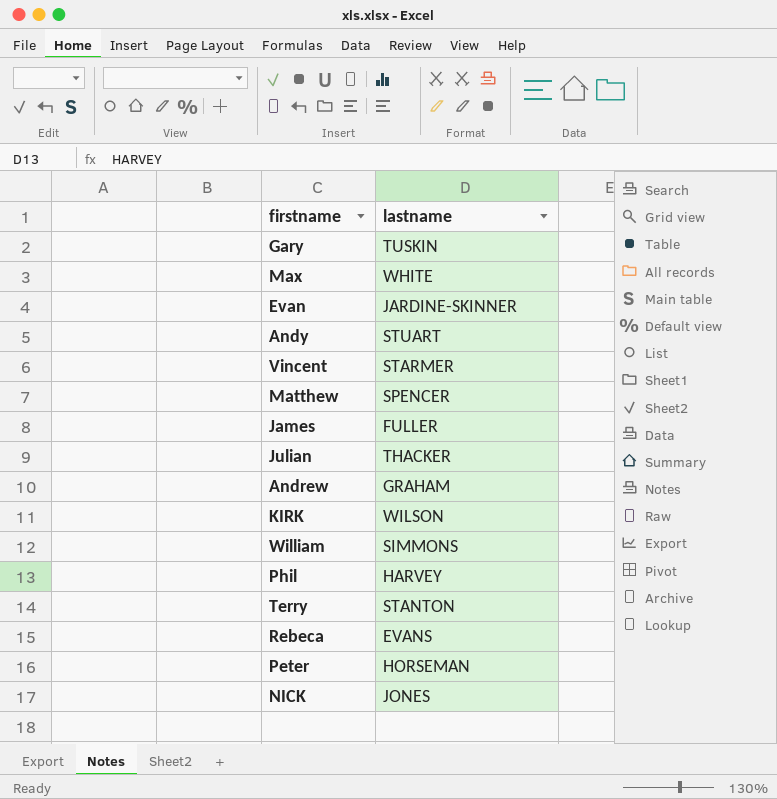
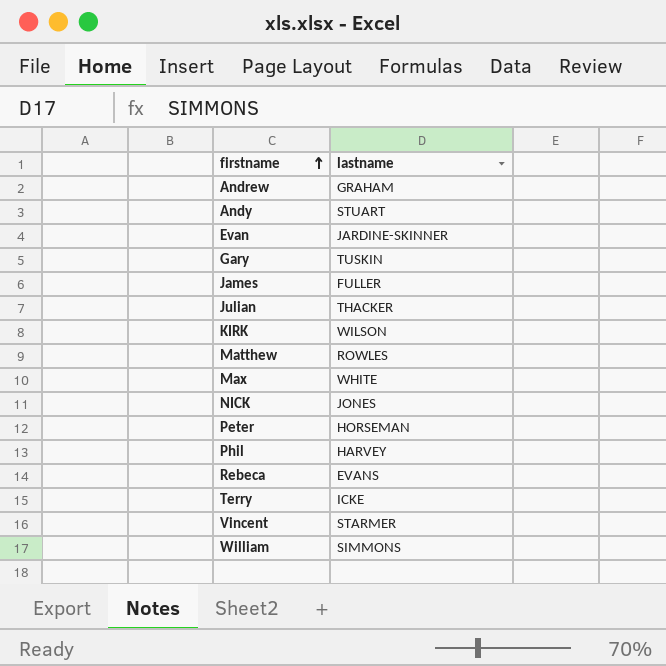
row order: none -> firstname ascending
Matthew | lastname: SPENCER -> ROWLES
Terry | lastname: STANTON -> ICKE

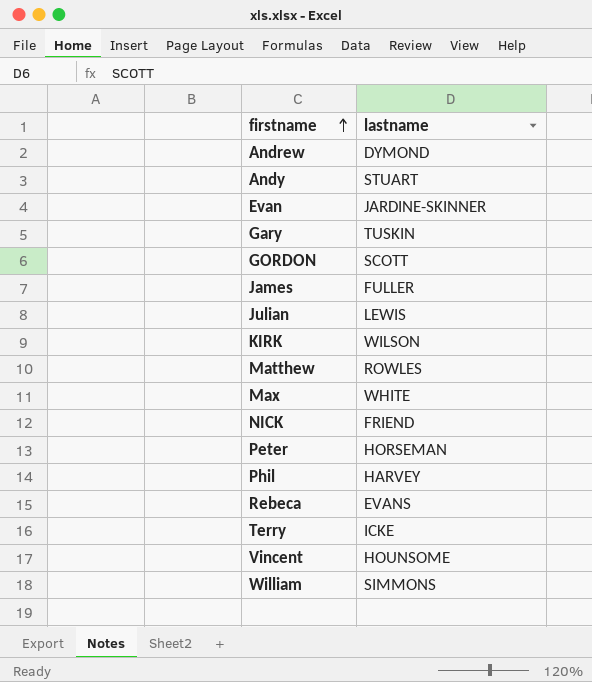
Andrew | lastname: GRAHAM -> DYMOND
row GORDON: none -> SCOTT
Julian | lastname: THACKER -> LEWIS
NICK | lastname: JONES -> FRIEND
Vincent | lastname: STARMER -> HOUNSOME

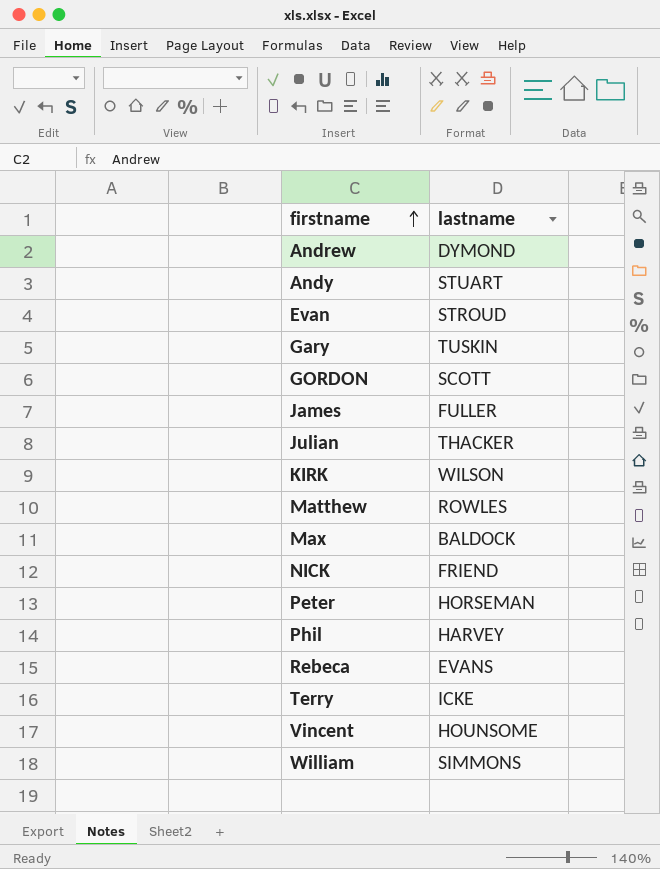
Evan | lastname: JARDINE-SKINNER -> STROUD
Julian | lastname: LEWIS -> THACKER
Max | lastname: WHITE -> BALDOCK

